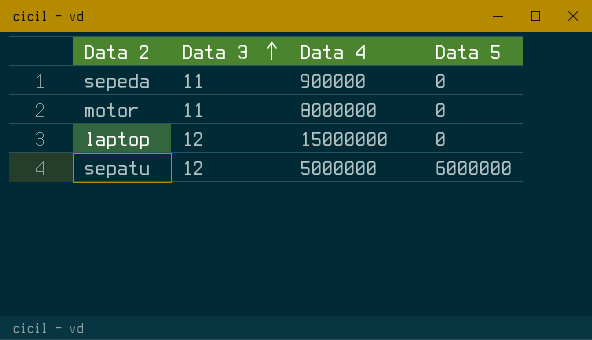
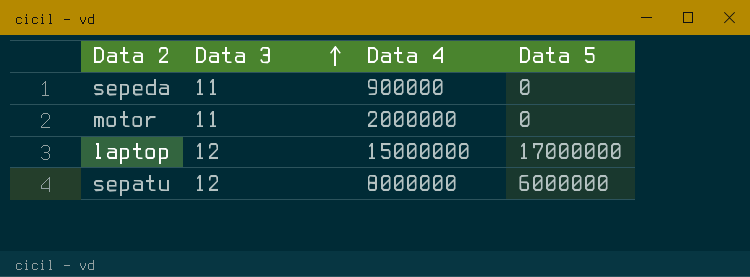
motor | Data 4: 8000000 -> 2000000
laptop | Data 5: 0 -> 17000000
sepatu | Data 4: 5000000 -> 8000000

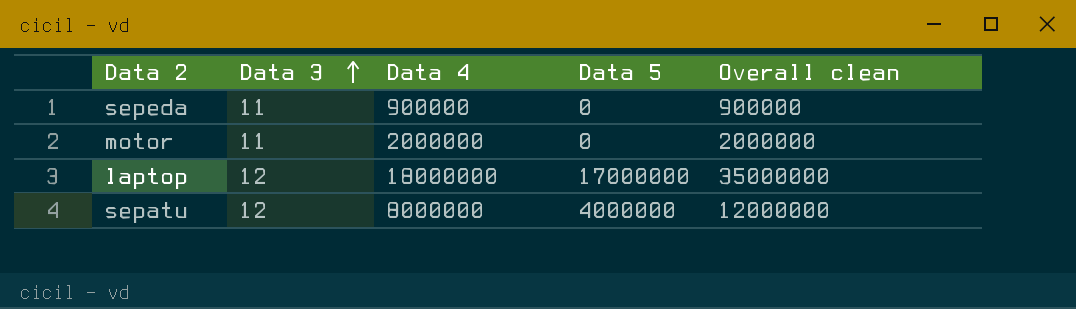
column Overall clean | formula: none -> [Data 4] + [Data 5]
laptop | Data 4: 15000000 -> 18000000
sepatu | Data 5: 6000000 -> 4000000

